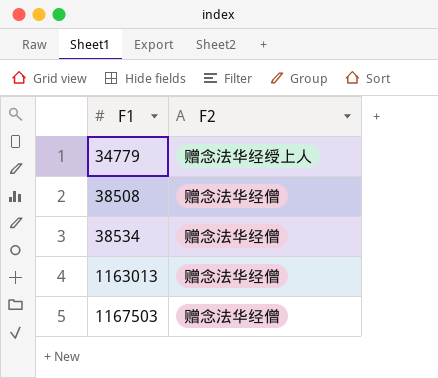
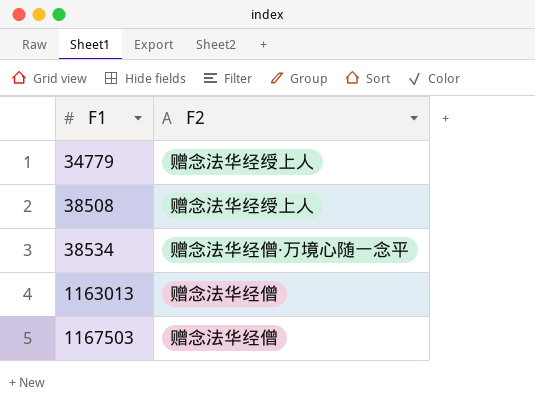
38508 | F2: 赠念法华经僧 -> 赠念法华经绶上人
38534 | F2: 赠念法华经僧 -> 赠念法华经僧·万境心随一念平

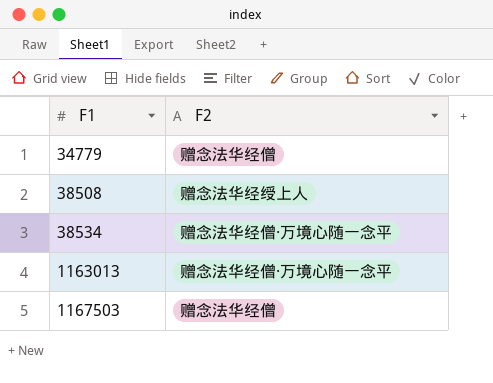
34779 | F2: 赠念法华经绶上人 -> 赠念法华经僧
1163013 | F2: 赠念法华经僧 -> 赠念法华经僧·万境心随一念平

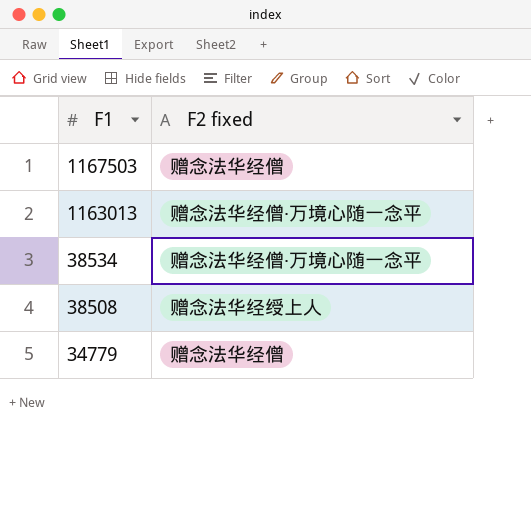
row order: F1 ascending -> F1 descending
column name: F2 -> F2 fixed

